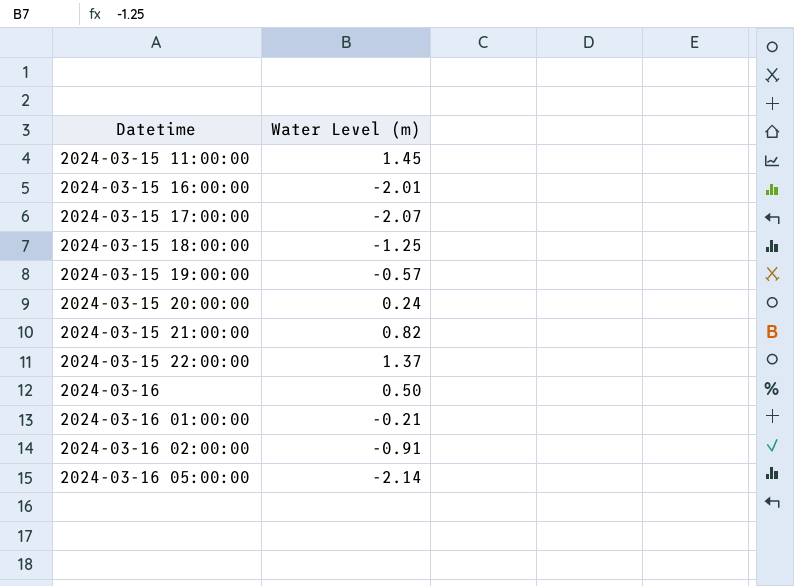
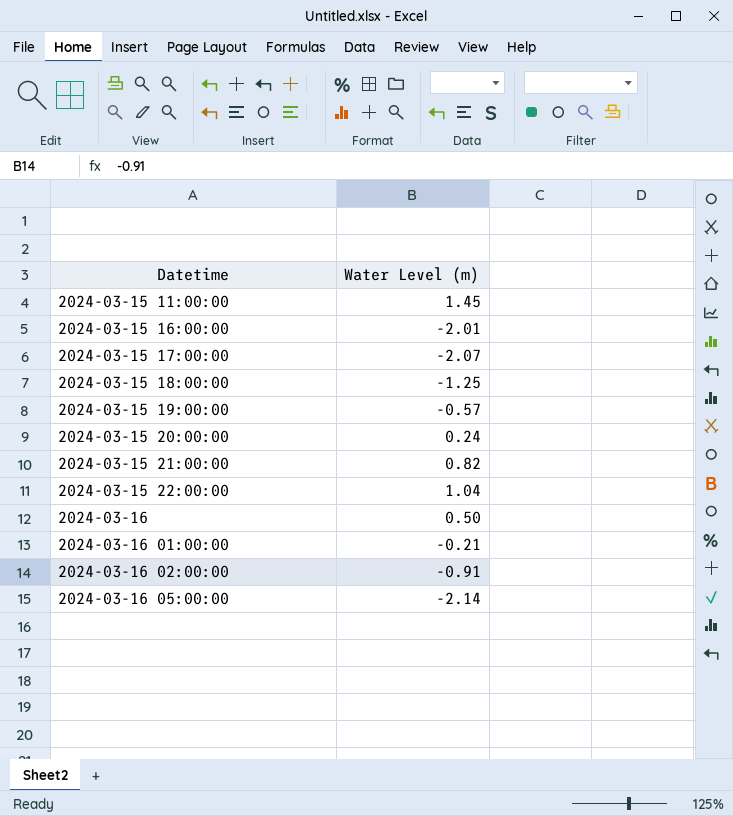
2024-03-15 22:00:00 | Water Level (m): 1.37 -> 1.04

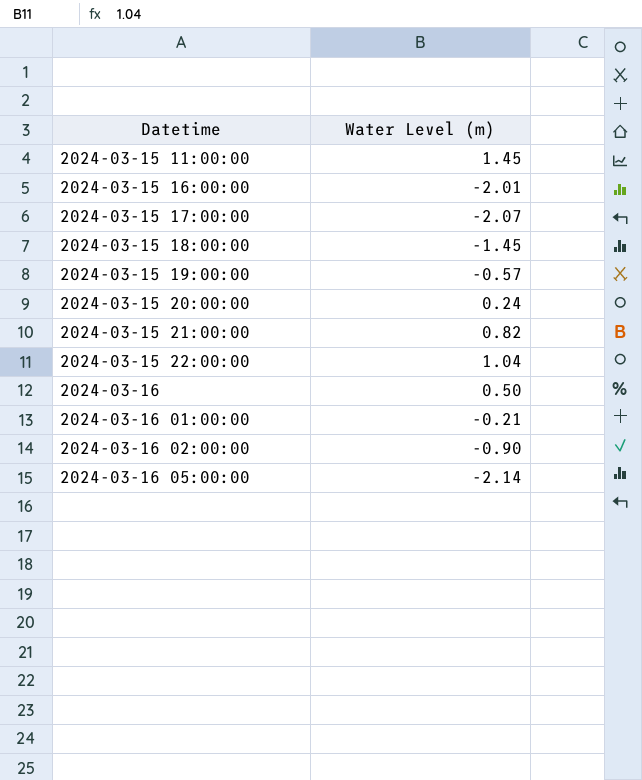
2024-03-15 18:00:00 | Water Level (m): -1.25 -> -1.45
2024-03-16 02:00:00 | Water Level (m): -0.91 -> -0.90

